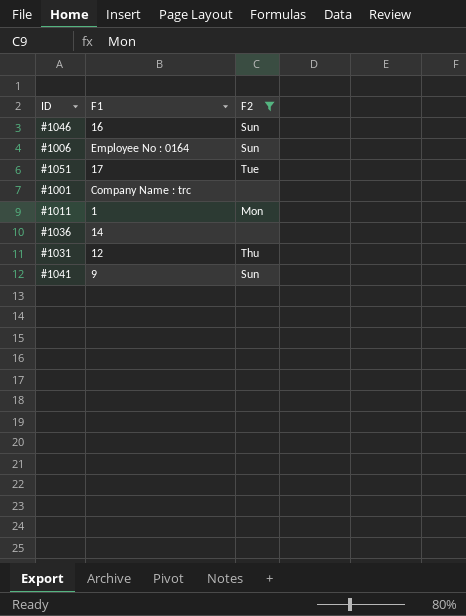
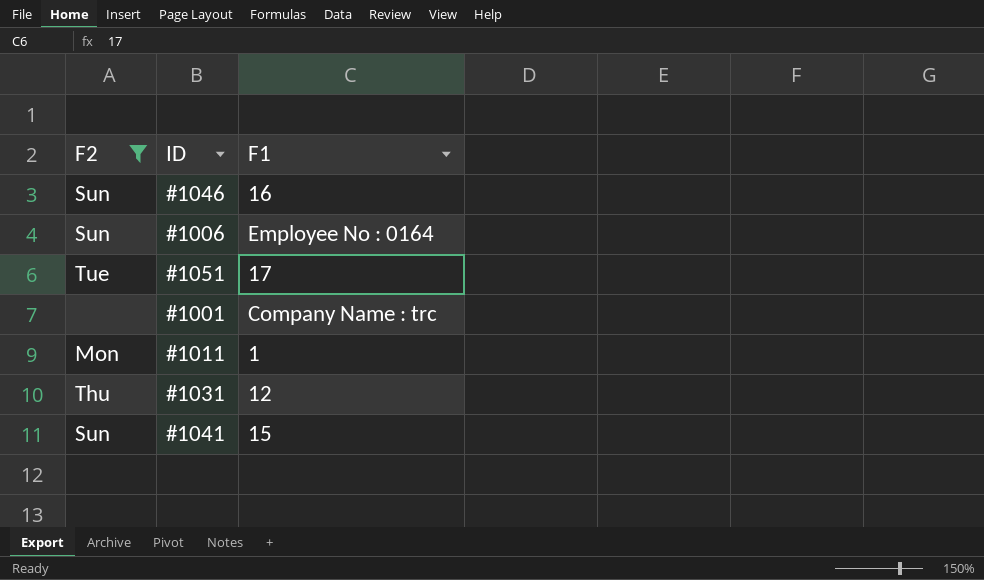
column F2 | position: 3 -> 1
row #1036: 14 | none -> none
#1041 | F1: 9 -> 15

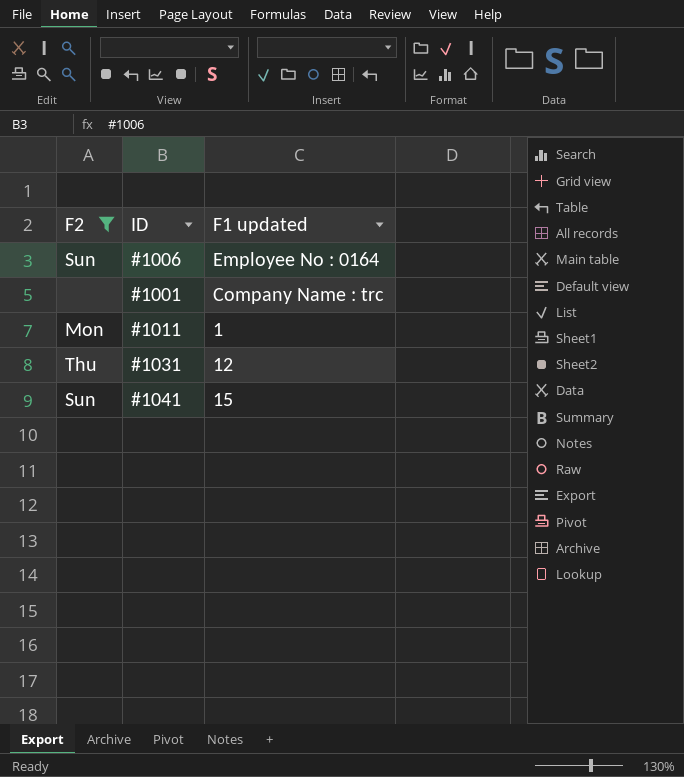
column name: F1 -> F1 updated
row #1046: Sun | 16 -> none
row #1051: Tue | 17 -> none

